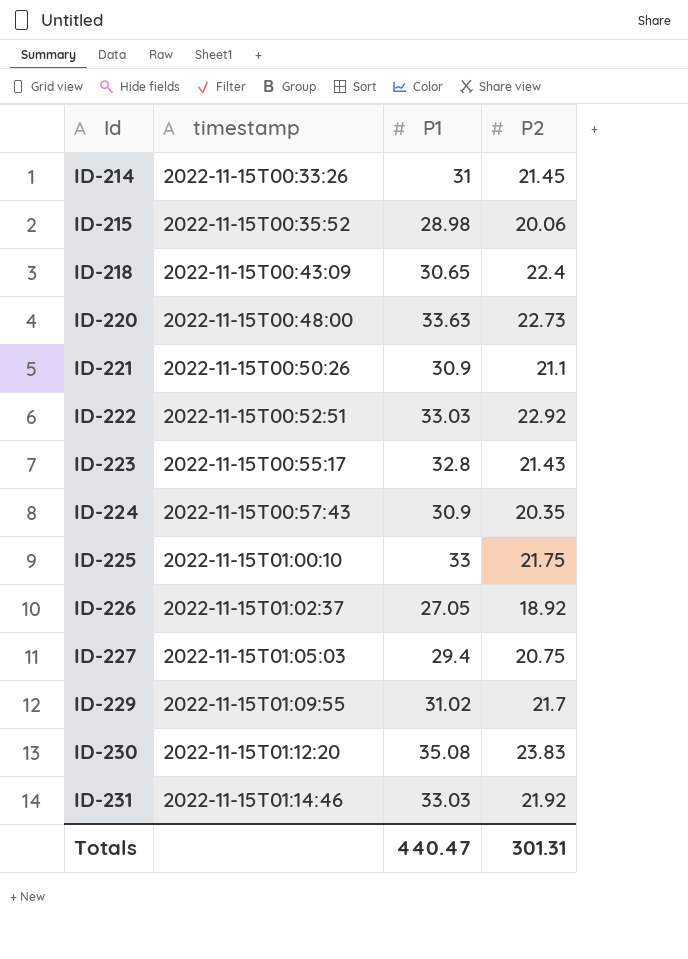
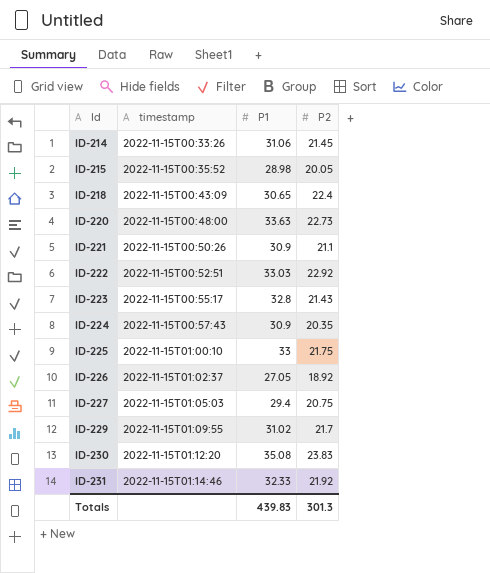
ID-214 | P1: 31 -> 31.06
ID-215 | P2: 20.06 -> 20.05
ID-231 | P1: 33.03 -> 32.33
Totals | P1: 440.47 -> 439.83
Totals | P2: 301.31 -> 301.3

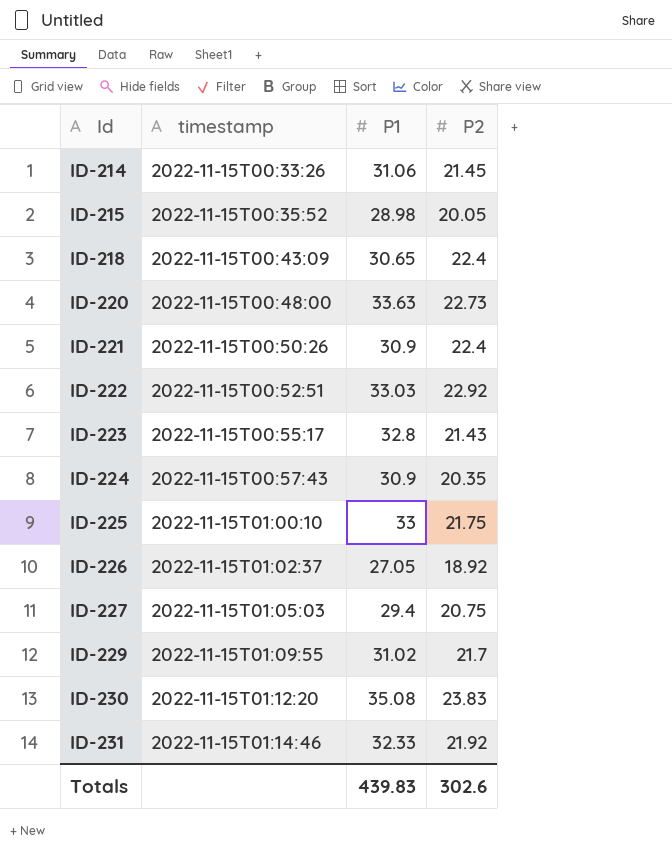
ID-221 | P2: 21.1 -> 22.4
Totals | P2: 301.3 -> 302.6

